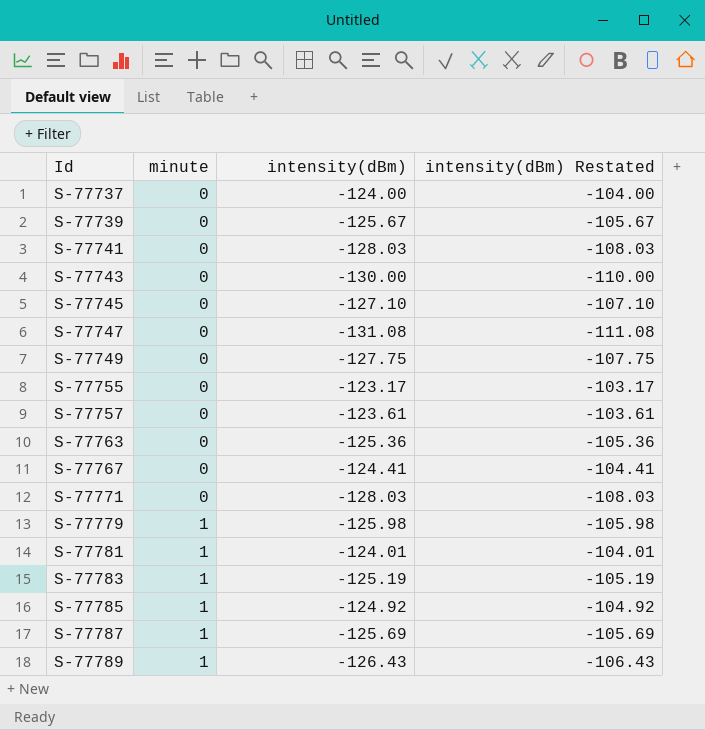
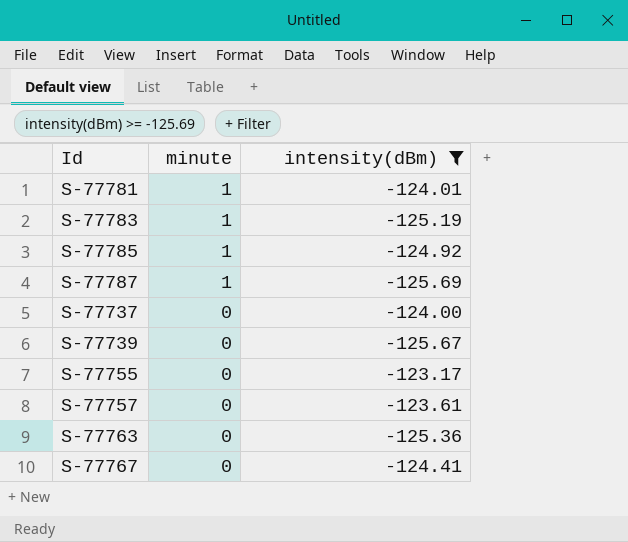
filter: none -> intensity(dBm) >= -125.69
row order: Id ascending -> minute descending
column intensity(dBm) Restated | formula: [intensity(dBm)] + 20 -> none

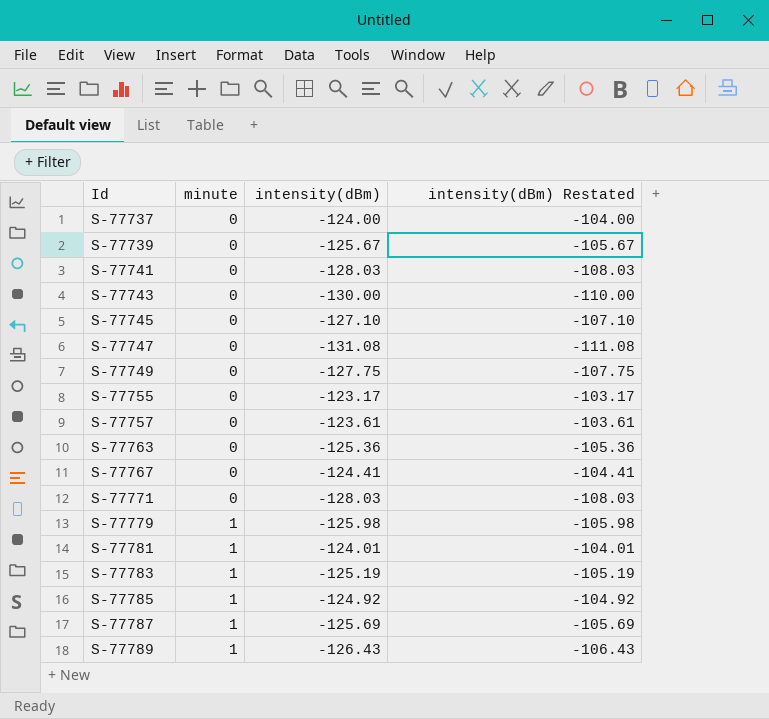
filter: intensity(dBm) >= -125.69 -> none
row order: minute descending -> Id ascending
column intensity(dBm) Restated | formula: none -> [intensity(dBm)] + 20

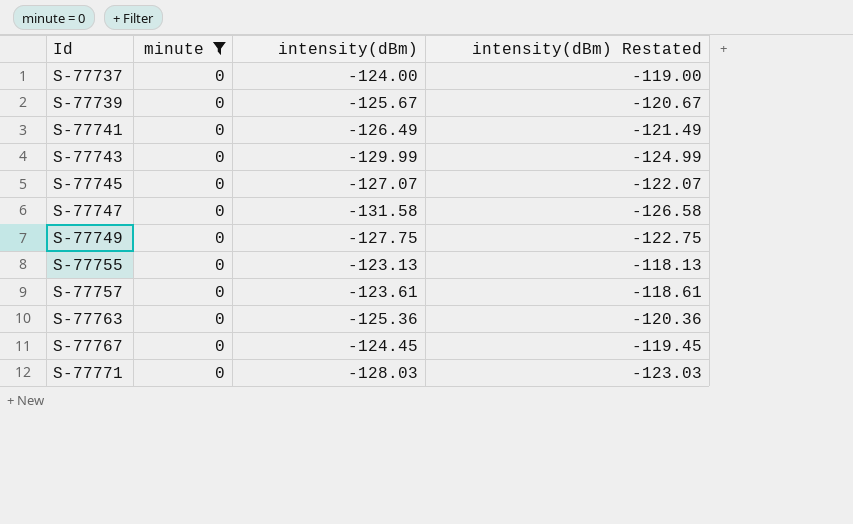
filter: none -> minute = 0
column intensity(dBm) Restated | formula: [intensity(dBm)] + 20 -> [intensity(dBm)] + 5
S-77741 | intensity(dBm): -128.03 -> -126.49
S-77743 | intensity(dBm): -130.00 -> -129.99
S-77745 | intensity(dBm): -127.10 -> -127.07
S-77747 | intensity(dBm): -131.08 -> -131.58
S-77755 | intensity(dBm): -123.17 -> -123.13
S-77767 | intensity(dBm): -124.41 -> -124.45

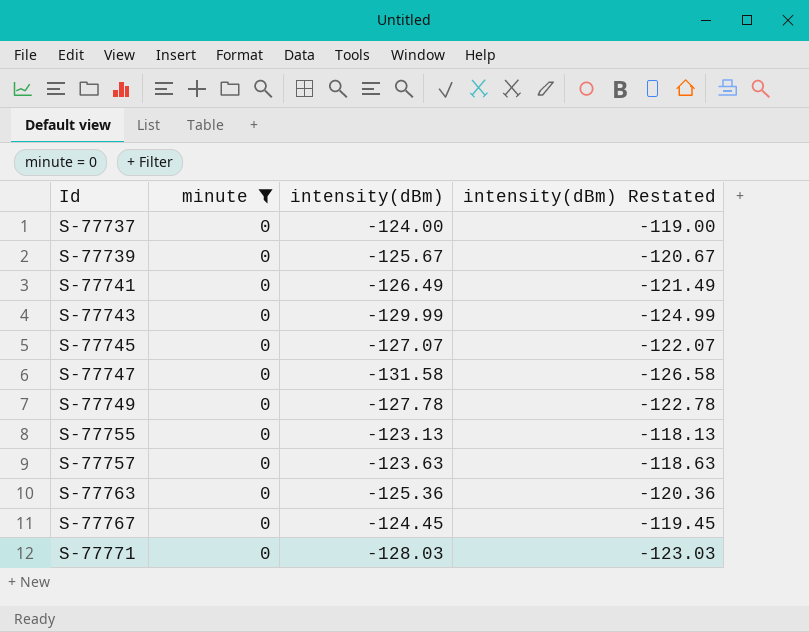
S-77749 | intensity(dBm): -127.75 -> -127.78
S-77749 | intensity(dBm) Restated: -122.75 -> -122.78
S-77757 | intensity(dBm): -123.61 -> -123.63
S-77757 | intensity(dBm) Restated: -118.61 -> -118.63

